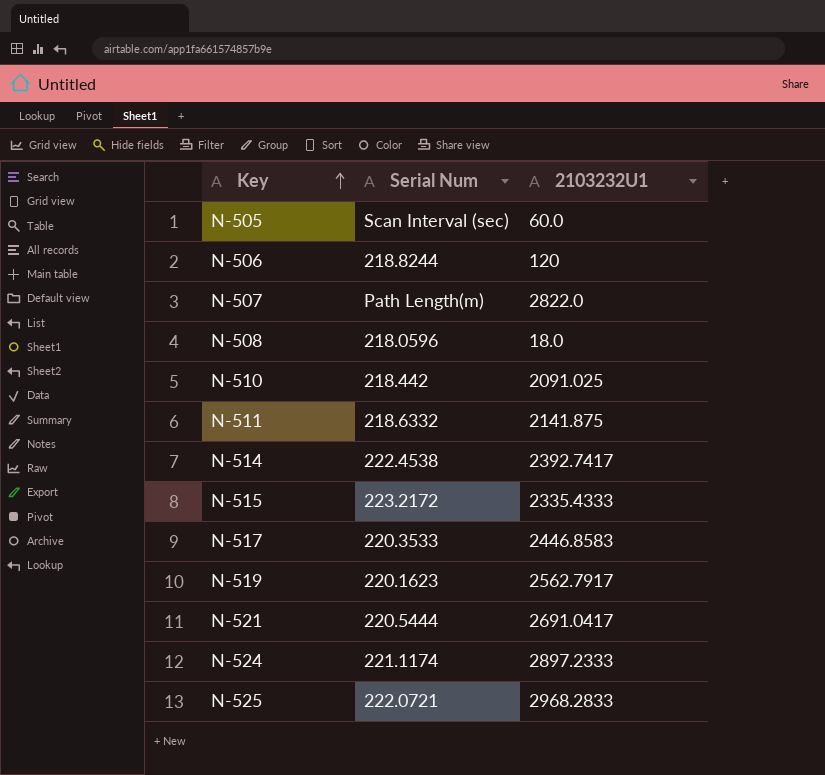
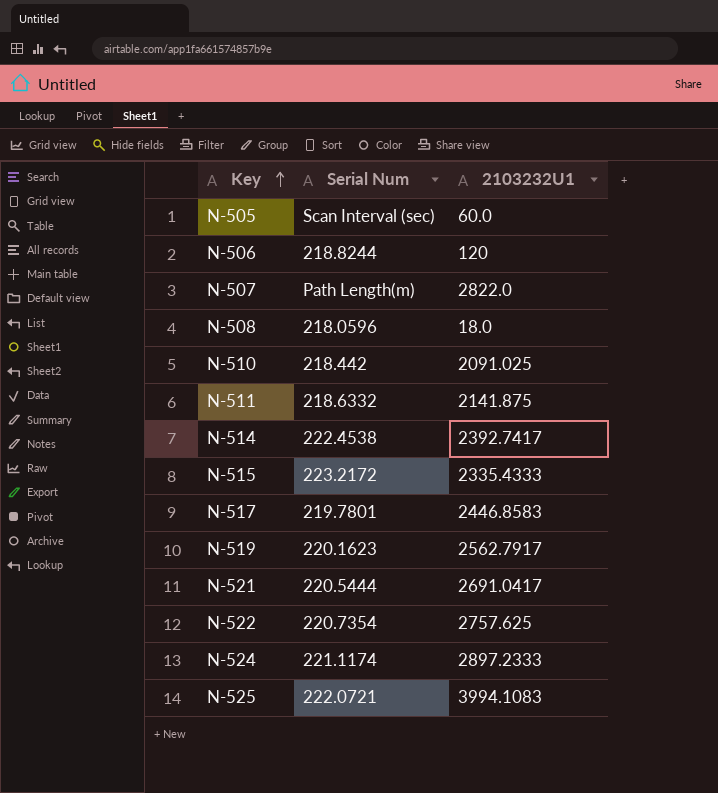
N-517 | Serial Num: 220.3533 -> 219.7801
row N-522: none -> 220.7354 | 2757.625
N-525 | 2103232U1: 2968.2833 -> 3994.1083

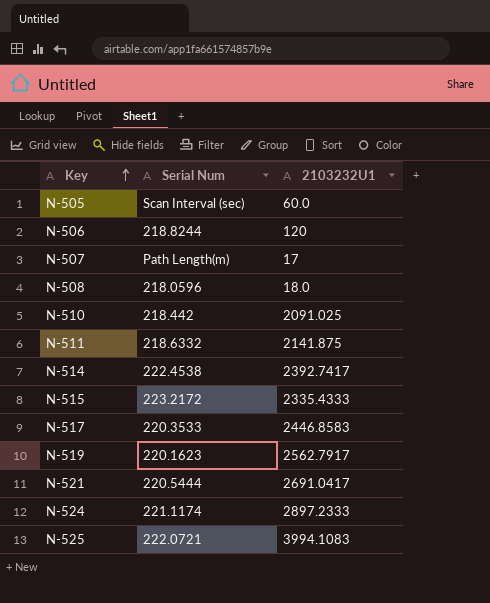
row N-522: 220.7354 | 2757.625 -> none
N-507 | 2103232U1: 2822.0 -> 17
N-517 | Serial Num: 219.7801 -> 220.3533

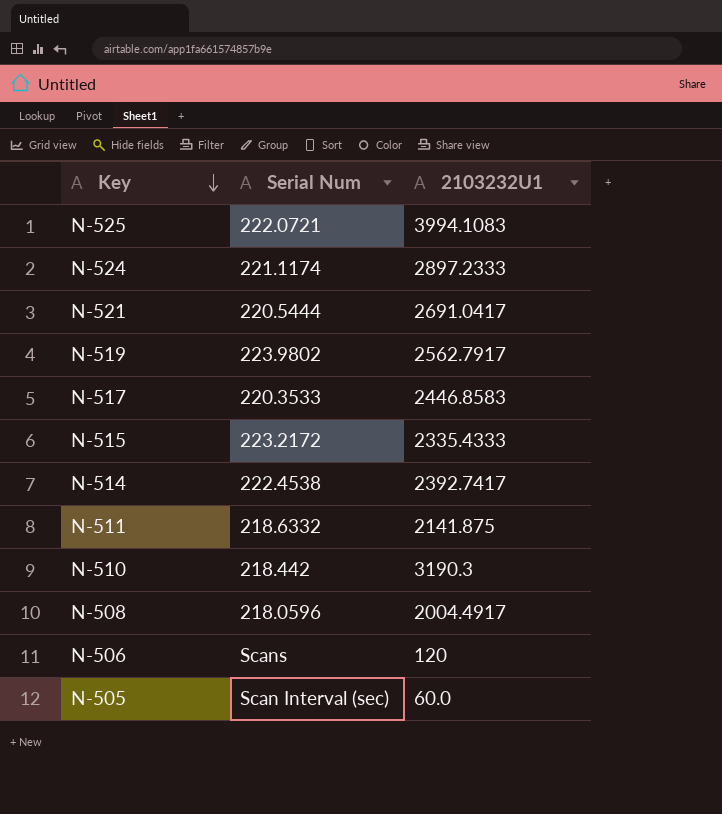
row order: Key ascending -> Key descending
row N-507: Path Length(m) | 17 -> none
N-519 | Serial Num: 220.1623 -> 223.9802
N-510 | 2103232U1: 2091.025 -> 3190.3
N-508 | 2103232U1: 18.0 -> 2004.4917
N-506 | Serial Num: 218.8244 -> Scans

